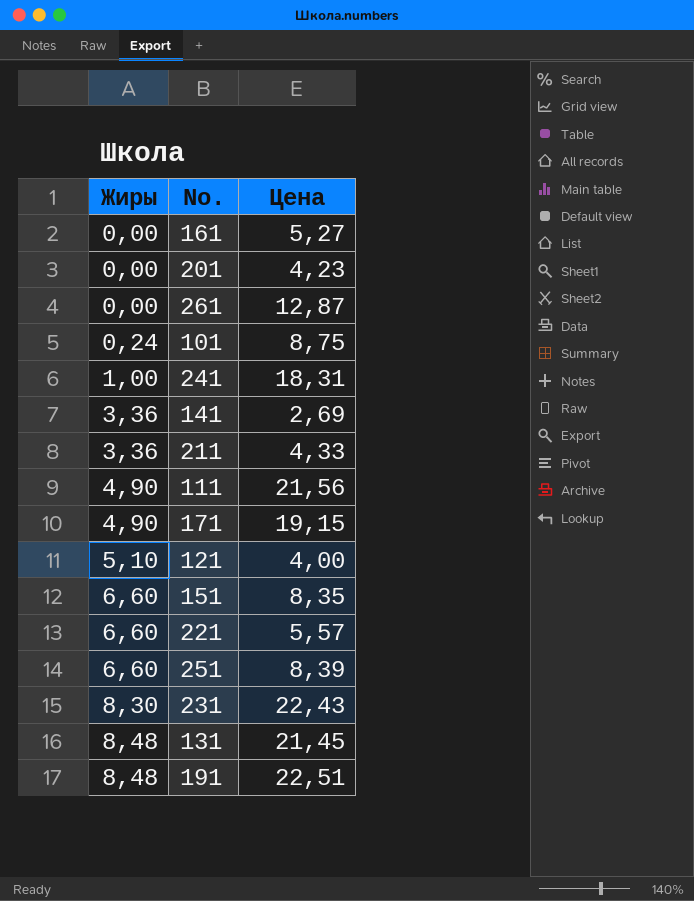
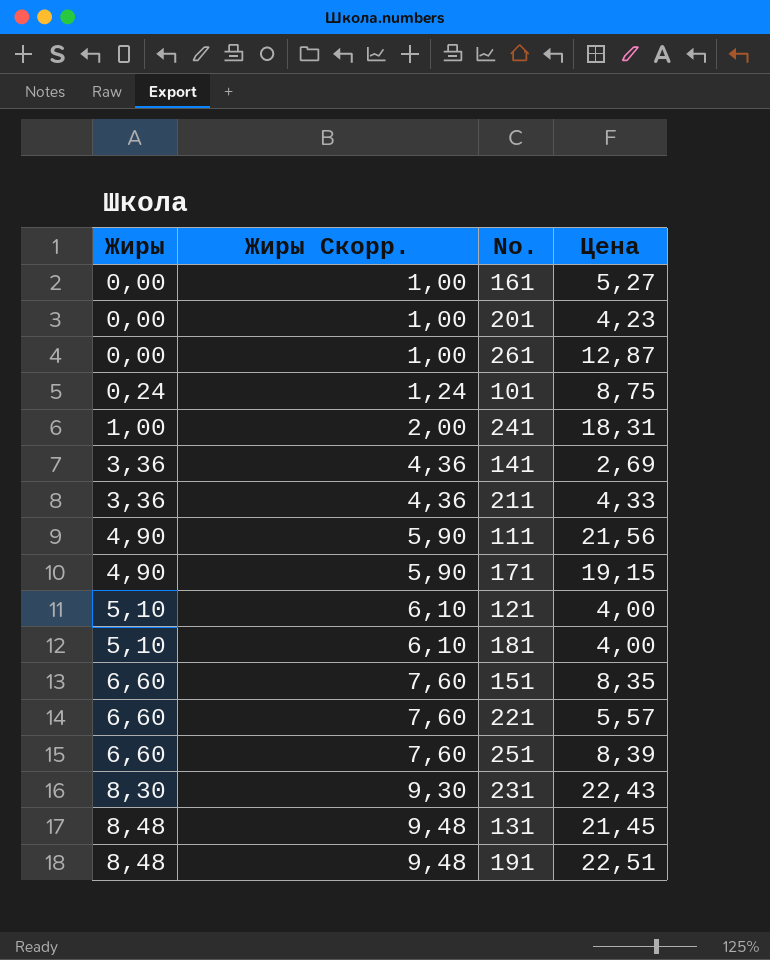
column Жиры Скорр. | formula: none -> [Жиры] + 1
row 181: none -> 5,10 | 6,10 | 4,00

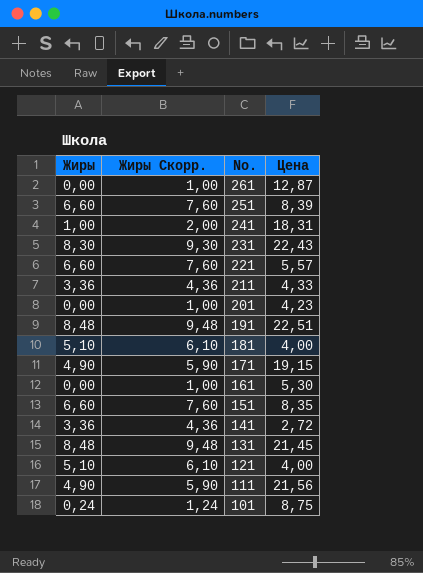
row order: Жиры ascending -> No. descending
161 | Цена: 5,27 -> 5,30
141 | Цена: 2,69 -> 2,72

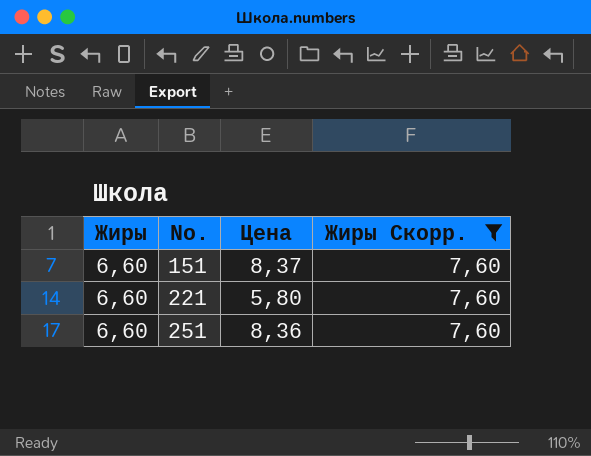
filter: none -> Жиры Скорр. = 7,60
row order: No. descending -> No. ascending
column Жиры Скорр. | position: 2 -> 4
151 | Цена: 8,35 -> 8,37
221 | Цена: 5,57 -> 5,80
251 | Цена: 8,39 -> 8,36

